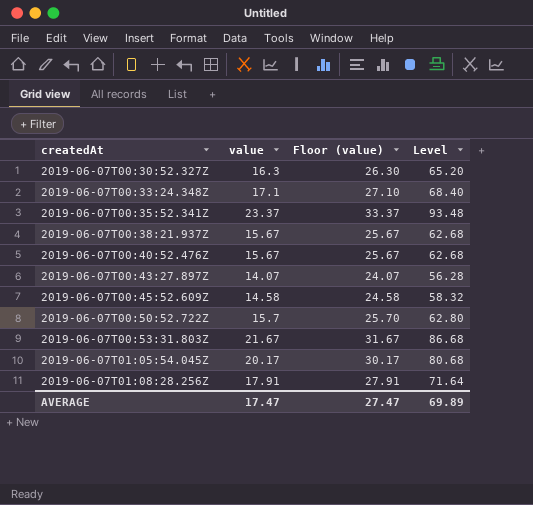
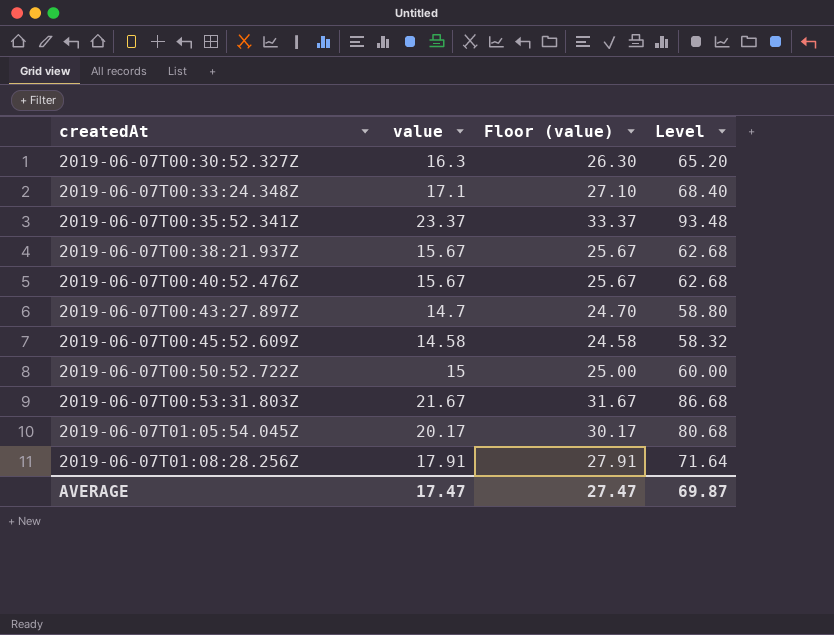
2019-06-07T00:43:27.897Z | value: 14.07 -> 14.7
2019-06-07T00:43:27.897Z | Floor (value): 24.07 -> 24.70
2019-06-07T00:43:27.897Z | Level: 56.28 -> 58.80
2019-06-07T00:50:52.722Z | value: 15.7 -> 15
2019-06-07T00:50:52.722Z | Floor (value): 25.70 -> 25.00
2019-06-07T00:50:52.722Z | Level: 62.80 -> 60.00
AVERAGE | Level: 69.89 -> 69.87

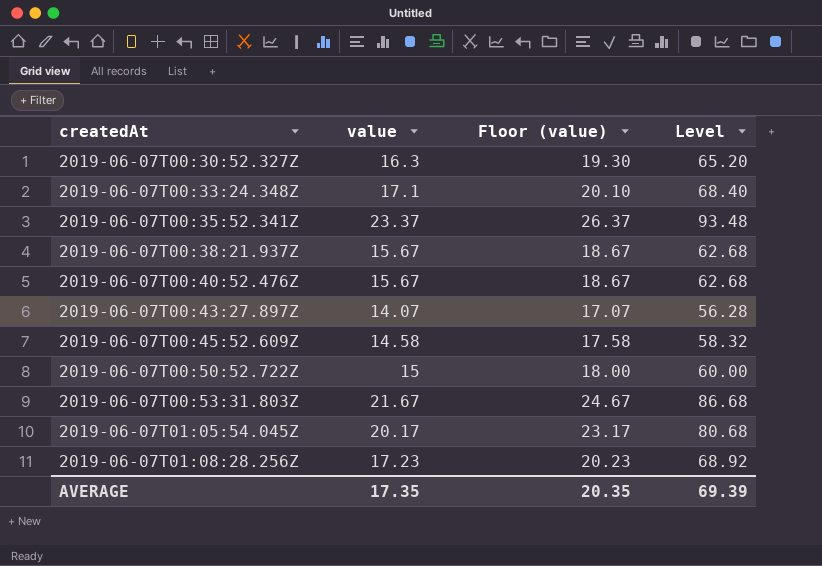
column Floor (value) | formula: [value] + 10 -> [value] + 3
2019-06-07T00:43:27.897Z | value: 14.7 -> 14.07
2019-06-07T00:43:27.897Z | Level: 58.80 -> 56.28
2019-06-07T01:08:28.256Z | value: 17.91 -> 17.23
2019-06-07T01:08:28.256Z | Level: 71.64 -> 68.92
AVERAGE | value: 17.47 -> 17.35
AVERAGE | Floor (value): 27.47 -> 20.35
AVERAGE | Level: 69.87 -> 69.39

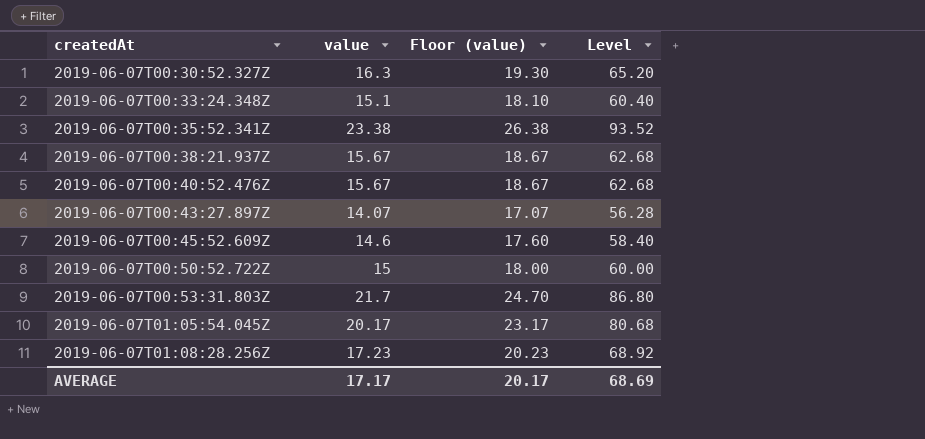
2019-06-07T00:33:24.348Z | value: 17.1 -> 15.1
2019-06-07T00:33:24.348Z | Floor (value): 20.10 -> 18.10
2019-06-07T00:33:24.348Z | Level: 68.40 -> 60.40
2019-06-07T00:35:52.341Z | value: 23.37 -> 23.38
2019-06-07T00:35:52.341Z | Floor (value): 26.37 -> 26.38
2019-06-07T00:35:52.341Z | Level: 93.48 -> 93.52
2019-06-07T00:45:52.609Z | value: 14.58 -> 14.6
2019-06-07T00:45:52.609Z | Floor (value): 17.58 -> 17.60
2019-06-07T00:45:52.609Z | Level: 58.32 -> 58.40
2019-06-07T00:53:31.803Z | value: 21.67 -> 21.7
2019-06-07T00:53:31.803Z | Floor (value): 24.67 -> 24.70
2019-06-07T00:53:31.803Z | Level: 86.68 -> 86.80
AVERAGE | value: 17.35 -> 17.17
AVERAGE | Floor (value): 20.35 -> 20.17
AVERAGE | Level: 69.39 -> 68.69

